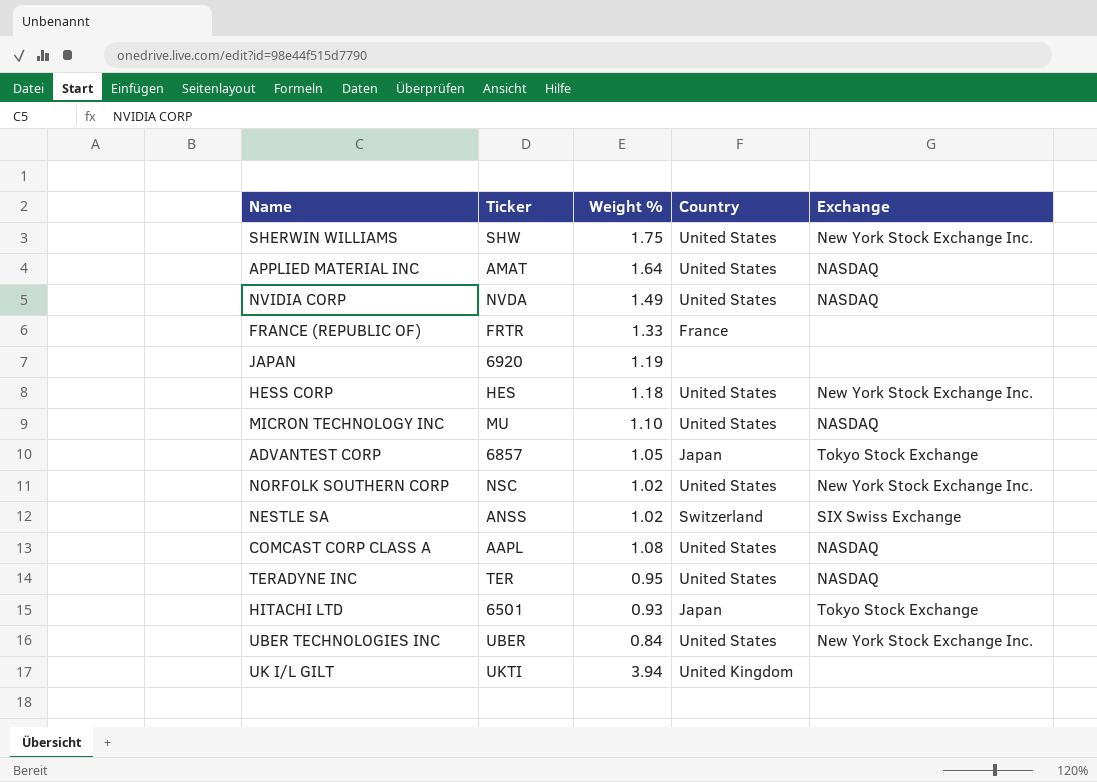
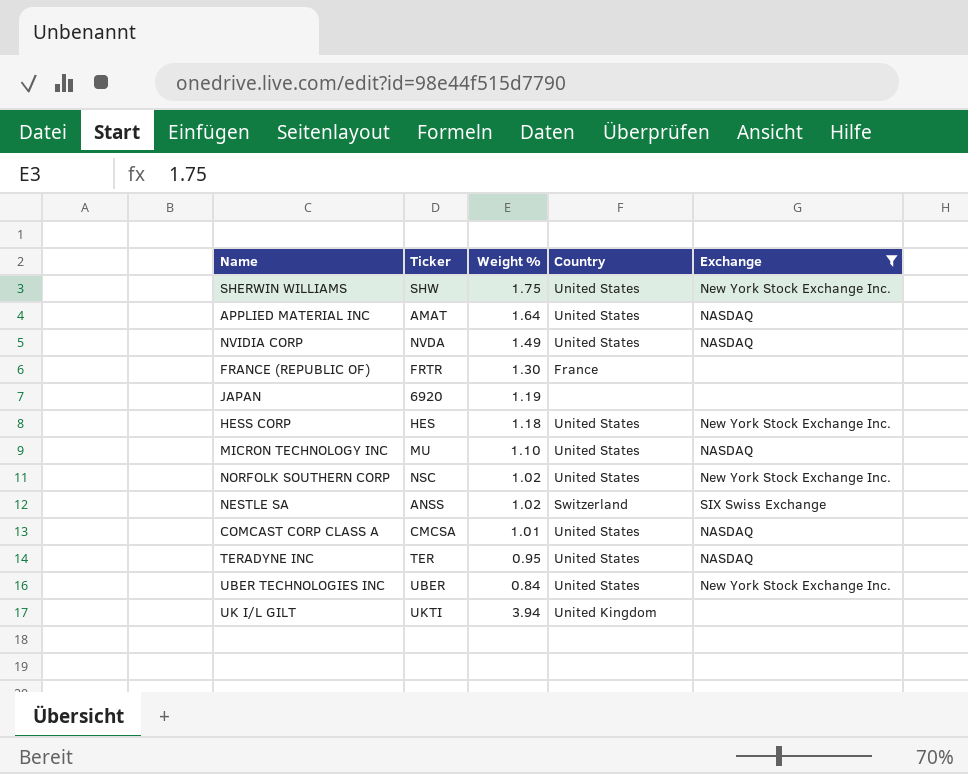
filter: none -> Exchange != Tokyo Stock Exchange
FRANCE (REPUBLIC OF) | Weight %: 1.33 -> 1.30
COMCAST CORP CLASS A | Ticker: AAPL -> CMCSA
COMCAST CORP CLASS A | Weight %: 1.08 -> 1.01

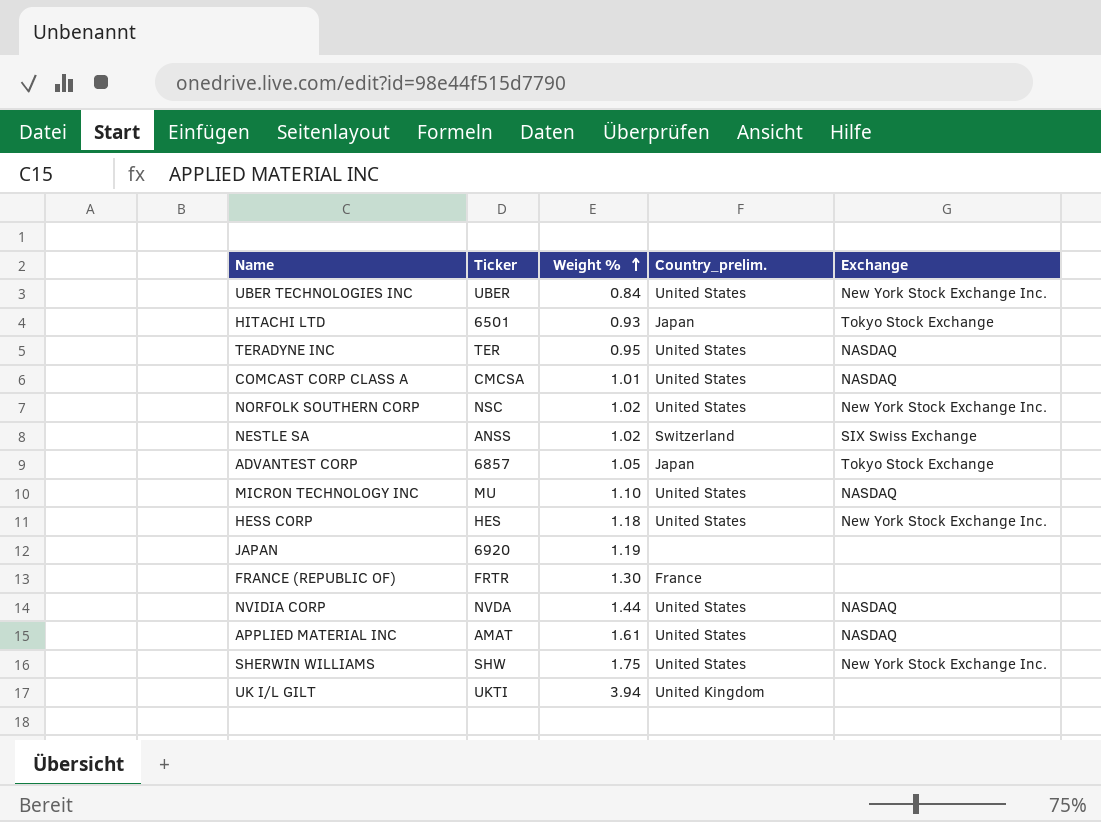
filter: Exchange != Tokyo Stock Exchange -> none
row order: none -> Weight % ascending
column name: Country -> Country_prelim.
NVIDIA CORP | Weight %: 1.49 -> 1.44
APPLIED MATERIAL INC | Weight %: 1.64 -> 1.61

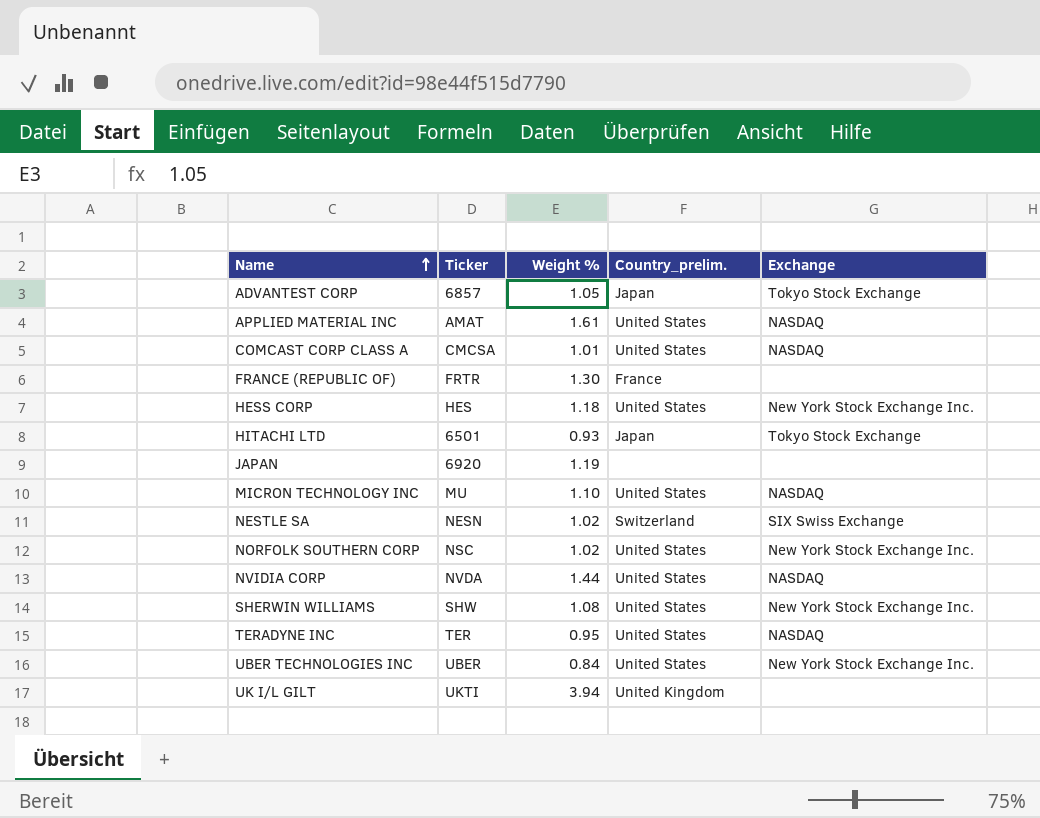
row order: Weight % ascending -> Name ascending
NESTLE SA | Ticker: ANSS -> NESN
SHERWIN WILLIAMS | Weight %: 1.75 -> 1.08

